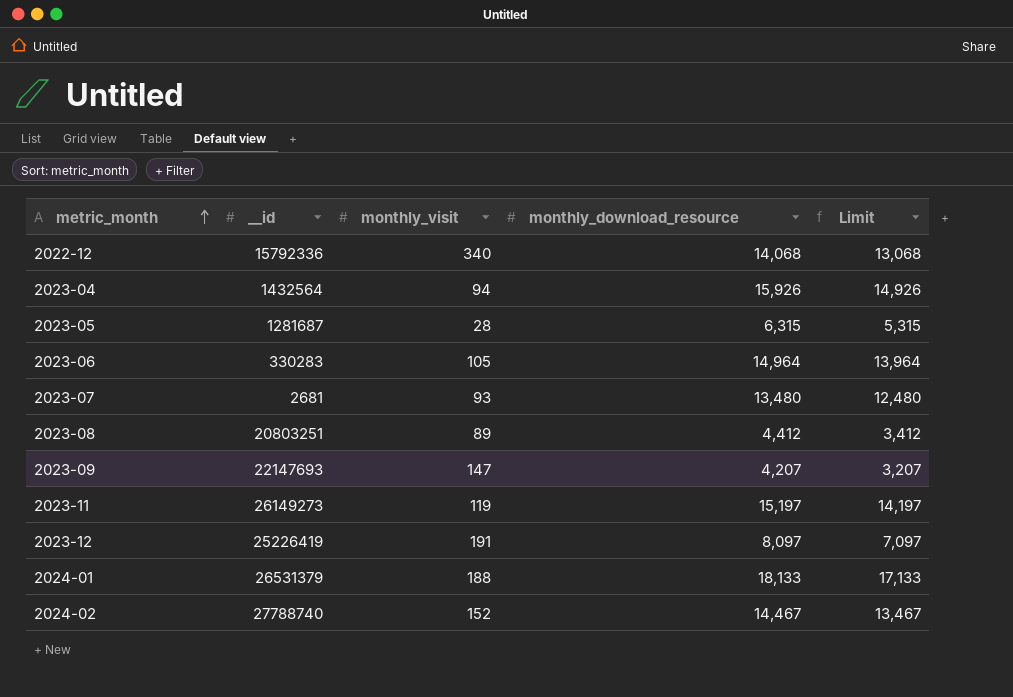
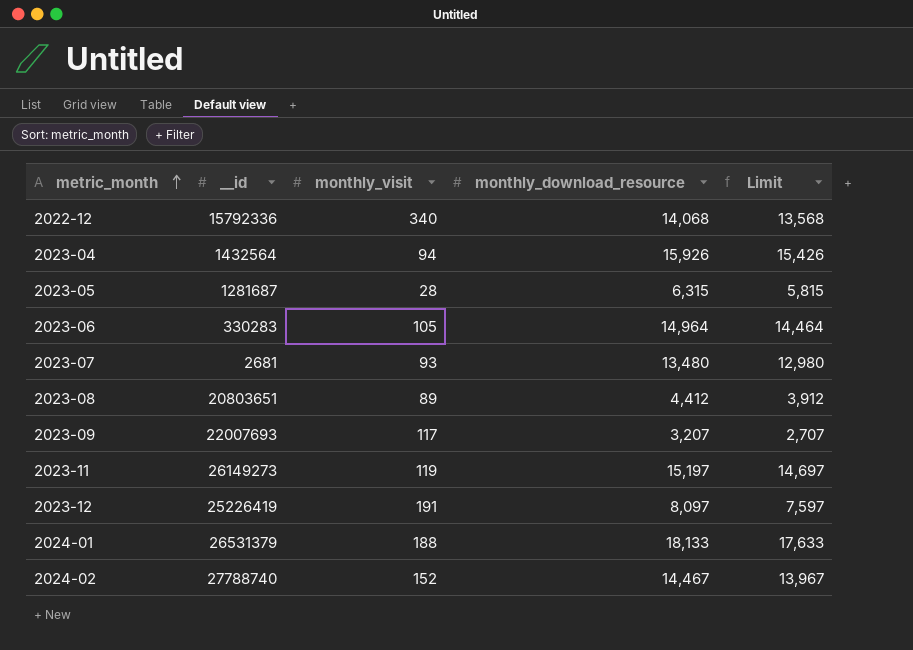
column Limit | formula: [monthly_download_resource] - 1000 -> [monthly_download_resource] - 500
2023-08 | __id: 20803251 -> 20803651
2023-09 | __id: 22147693 -> 22007693
2023-09 | monthly_visit: 147 -> 117
2023-09 | monthly_download_resource: 4,207 -> 3,207

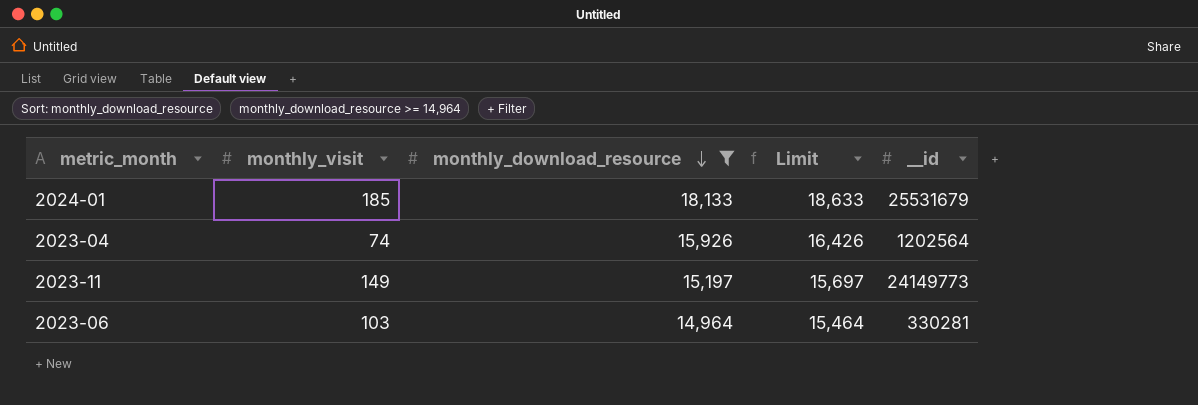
filter: none -> monthly_download_resource >= 14,964
row order: metric_month ascending -> monthly_download_resource descending
column Limit | formula: [monthly_download_resource] - 500 -> [monthly_download_resource] + 500
column __id | position: 2 -> 5
2024-01 | monthly_visit: 188 -> 185
2024-01 | __id: 26531379 -> 25531679
2023-04 | monthly_visit: 94 -> 74
2023-04 | __id: 1432564 -> 1202564
2023-11 | monthly_visit: 119 -> 149
2023-11 | __id: 26149273 -> 24149773
2023-06 | monthly_visit: 105 -> 103
2023-06 | __id: 330283 -> 330281

